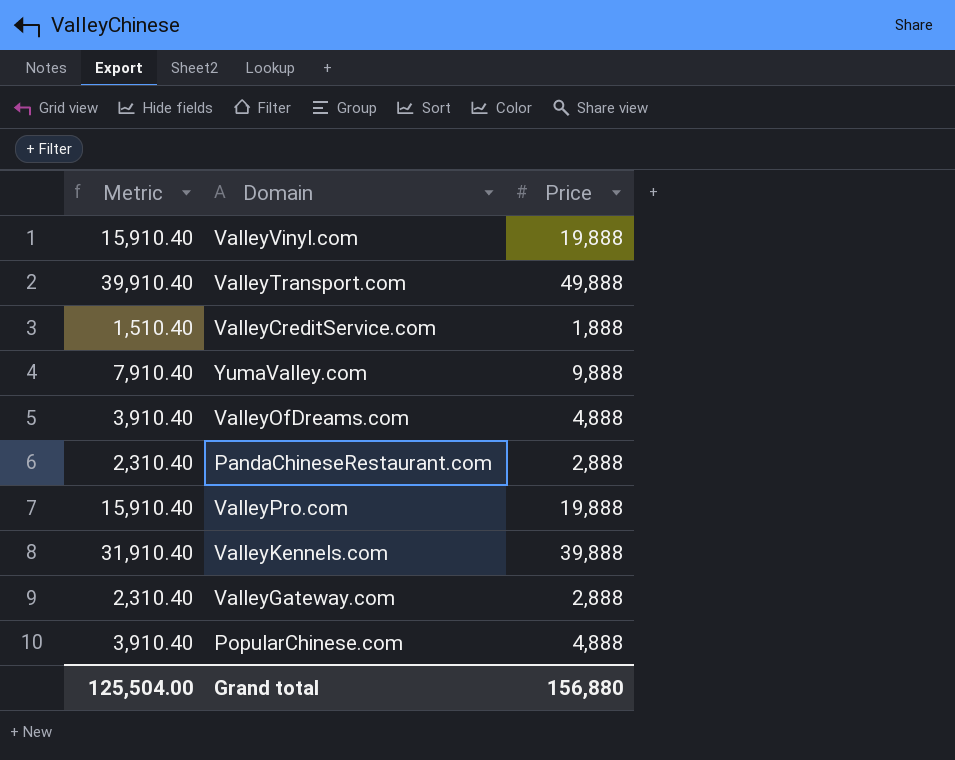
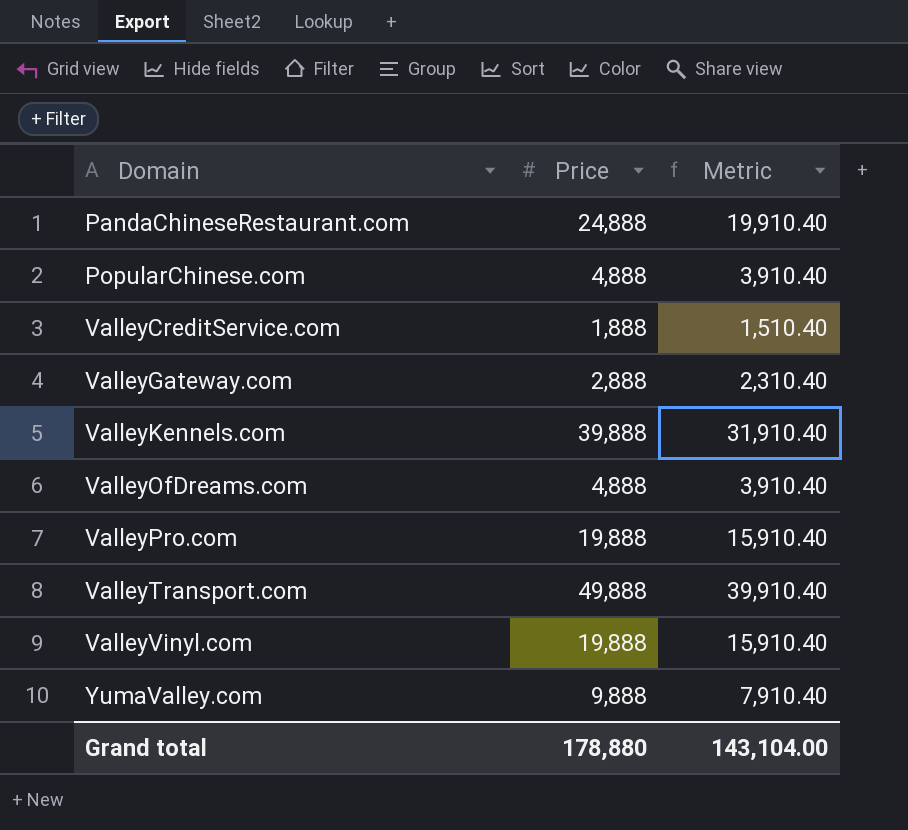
row order: none -> Domain ascending
column Metric | position: 1 -> 3
PandaChineseRestaurant.com | Price: 2,888 -> 24,888
PandaChineseRestaurant.com | Metric: 2,310.40 -> 19,910.40
Grand total | Price: 156,880 -> 178,880
Grand total | Metric: 125,504.00 -> 143,104.00

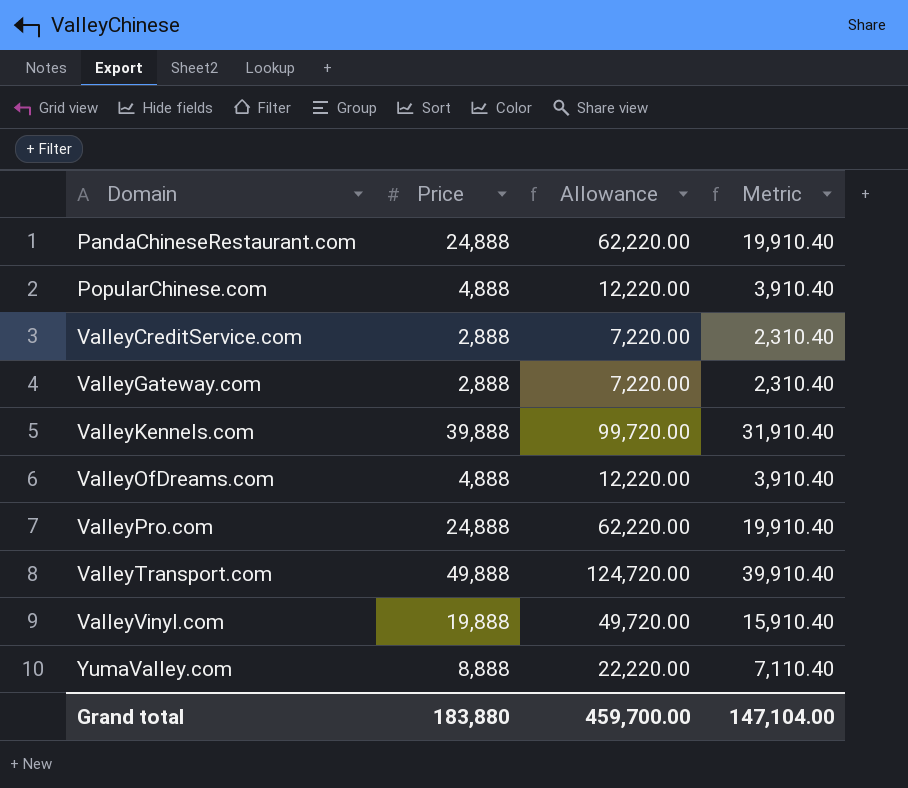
column Allowance | formula: none -> [Price] * 2.5
ValleyCreditService.com | Price: 1,888 -> 2,888
ValleyCreditService.com | Metric: 1,510.40 -> 2,310.40
ValleyPro.com | Price: 19,888 -> 24,888
ValleyPro.com | Metric: 15,910.40 -> 19,910.40
YumaValley.com | Price: 9,888 -> 8,888
YumaValley.com | Metric: 7,910.40 -> 7,110.40
Grand total | Price: 178,880 -> 183,880
Grand total | Metric: 143,104.00 -> 147,104.00

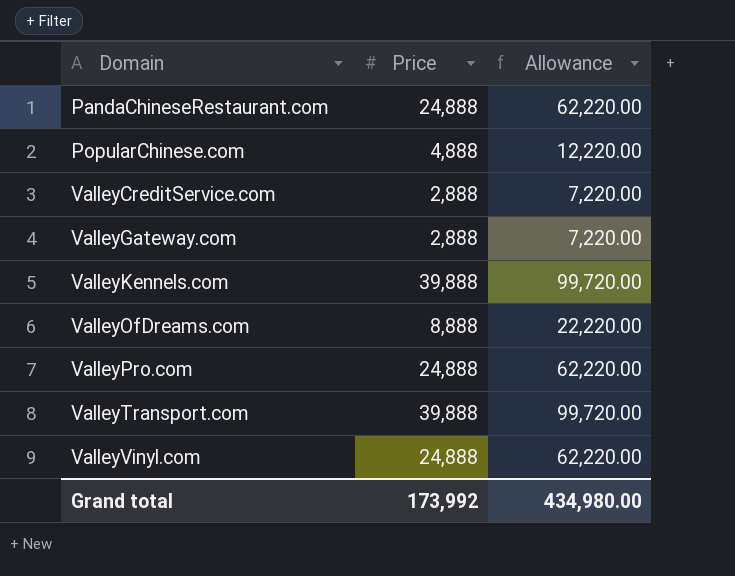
column Metric | formula: [Price] * 0.8 -> none
row YumaValley.com: 8,888 | 22,220.00 | 7,110.40 -> none
ValleyOfDreams.com | Price: 4,888 -> 8,888
ValleyOfDreams.com | Allowance: 12,220.00 -> 22,220.00
ValleyTransport.com | Price: 49,888 -> 39,888
ValleyTransport.com | Allowance: 124,720.00 -> 99,720.00
ValleyVinyl.com | Price: 19,888 -> 24,888
ValleyVinyl.com | Allowance: 49,720.00 -> 62,220.00
Grand total | Price: 183,880 -> 173,992
Grand total | Allowance: 459,700.00 -> 434,980.00

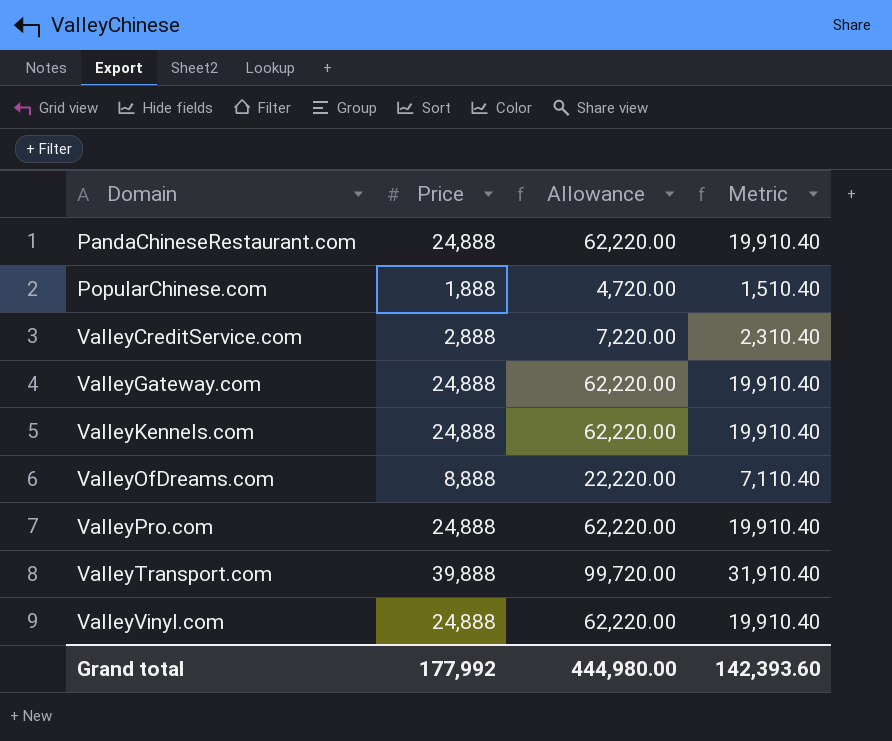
column Metric | formula: none -> [Price] * 0.8
PopularChinese.com | Price: 4,888 -> 1,888
PopularChinese.com | Allowance: 12,220.00 -> 4,720.00
ValleyGateway.com | Price: 2,888 -> 24,888
ValleyGateway.com | Allowance: 7,220.00 -> 62,220.00
ValleyKennels.com | Price: 39,888 -> 24,888
ValleyKennels.com | Allowance: 99,720.00 -> 62,220.00
Grand total | Price: 173,992 -> 177,992
Grand total | Allowance: 434,980.00 -> 444,980.00

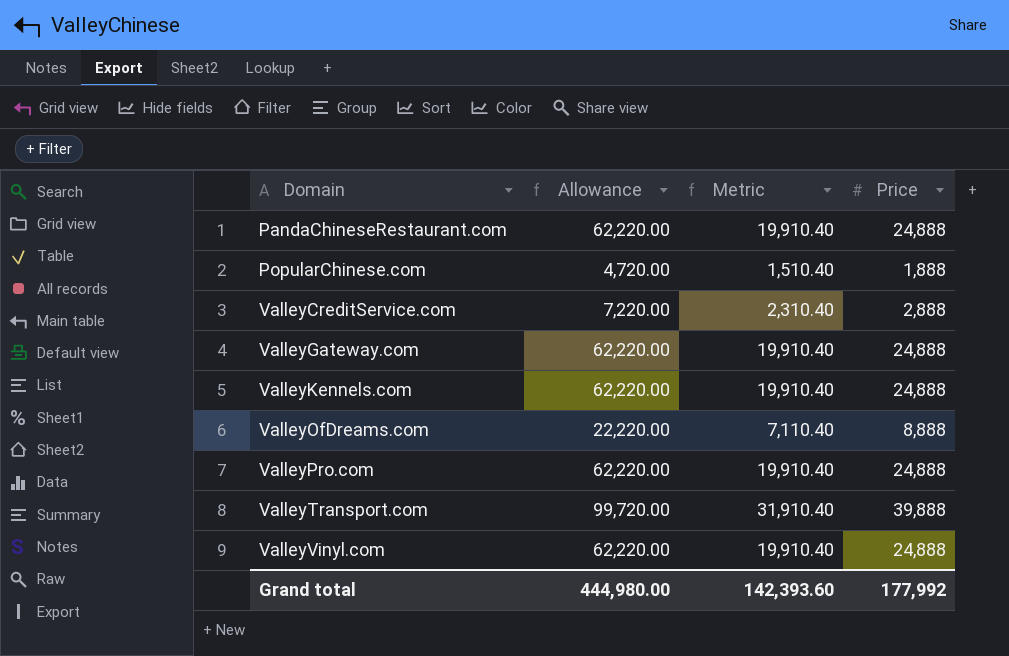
column Price | position: 2 -> 4

